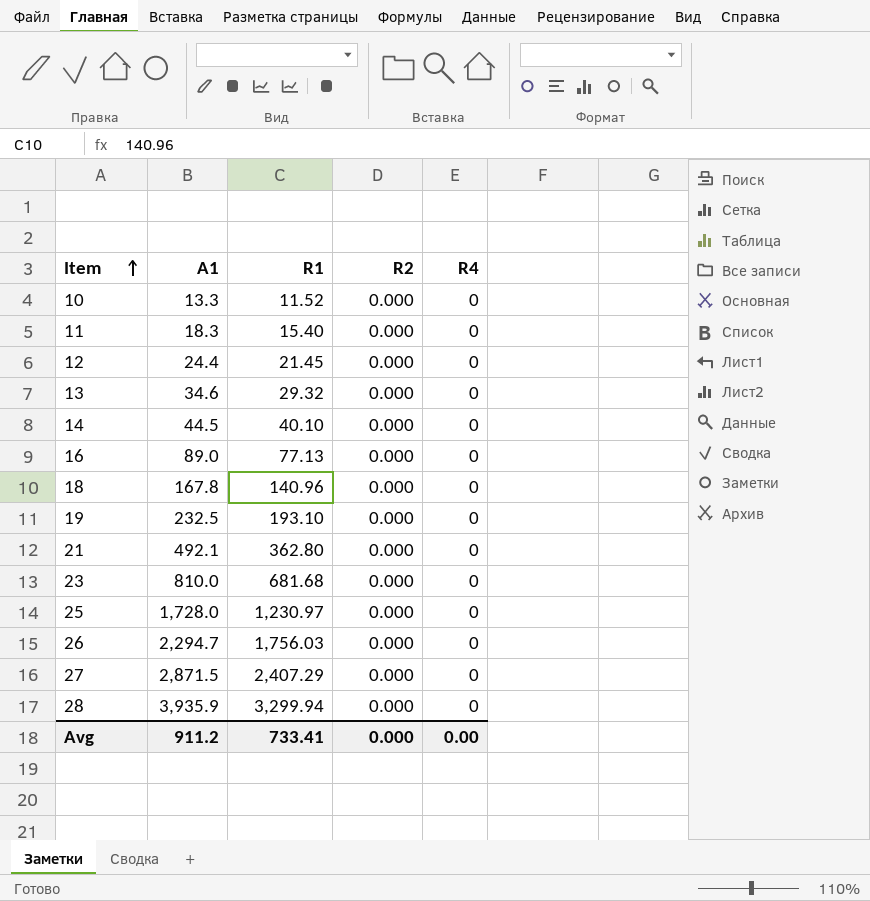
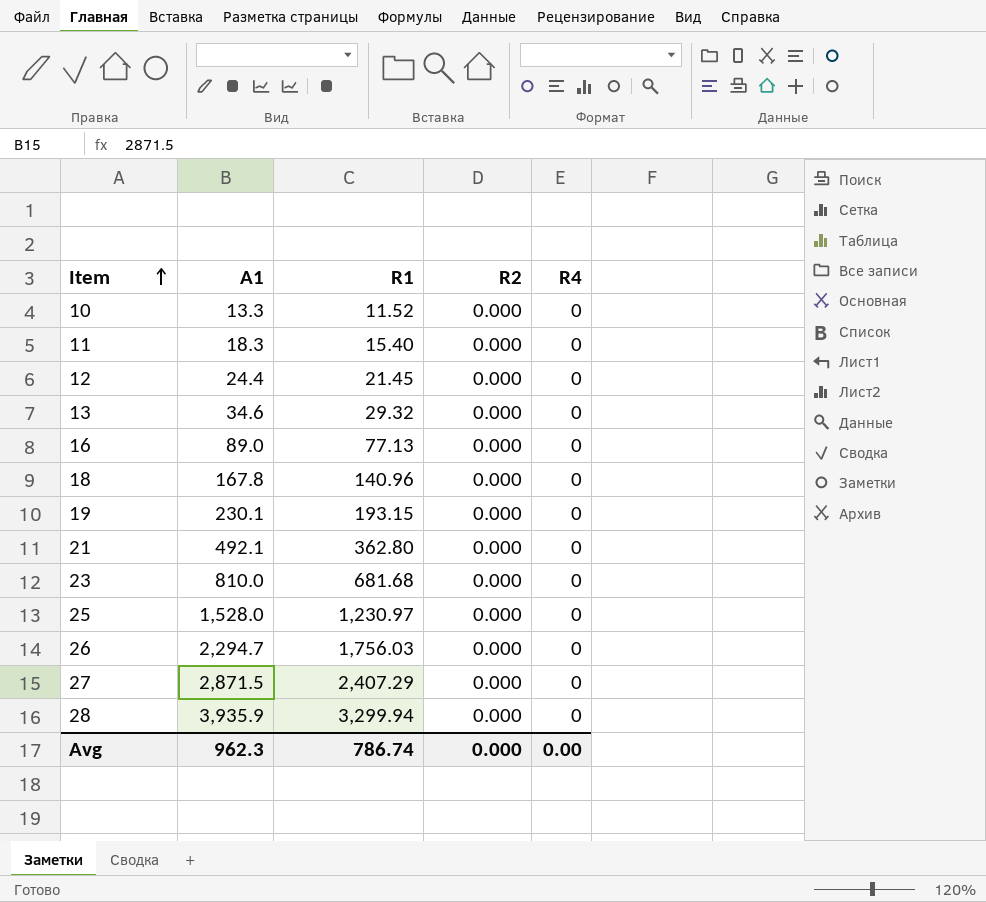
row 14: 44.5 | 40.10 | 0.000 | 0 -> none
19 | A1: 232.5 -> 230.1
19 | R1: 193.10 -> 193.15
25 | A1: 1,728.0 -> 1,528.0
Avg | A1: 911.2 -> 962.3
Avg | R1: 733.41 -> 786.74

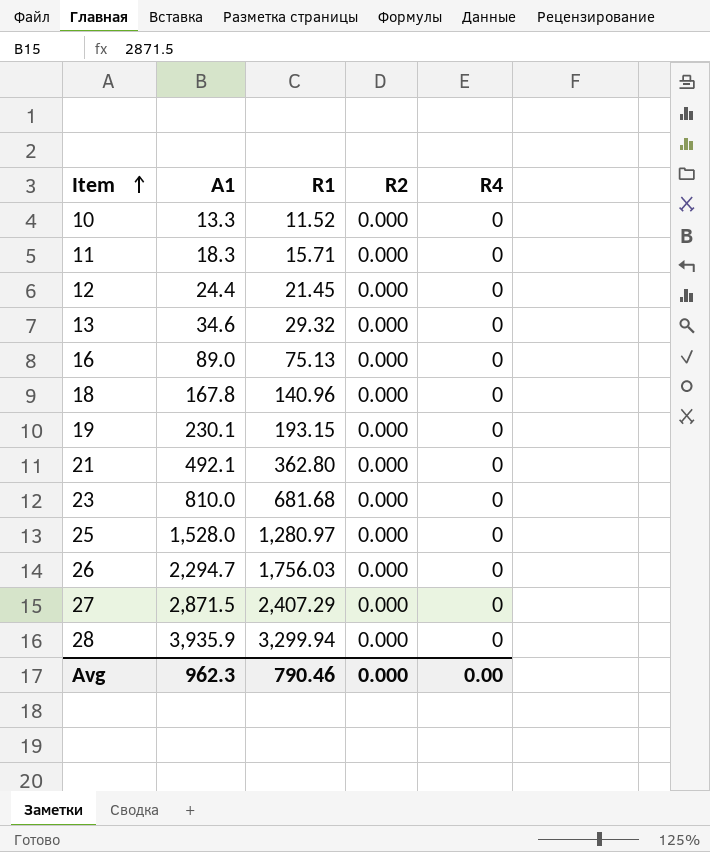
11 | R1: 15.40 -> 15.71
16 | R1: 77.13 -> 75.13
25 | R1: 1,230.97 -> 1,280.97
Avg | R1: 786.74 -> 790.46

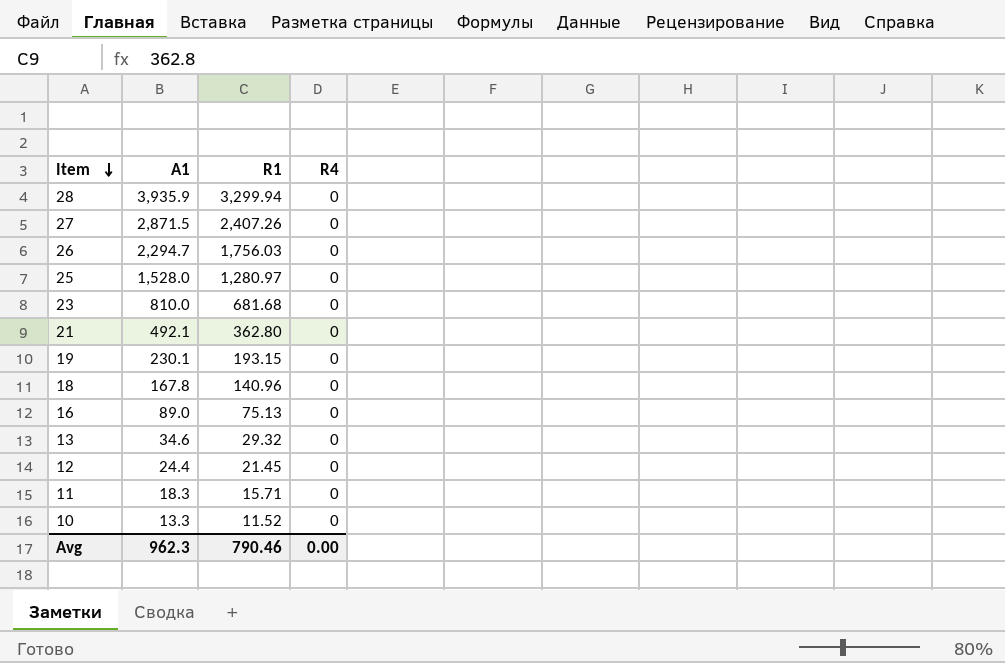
row order: Item ascending -> Item descending
column R2 | position: 4 -> none
27 | R1: 2,407.29 -> 2,407.26

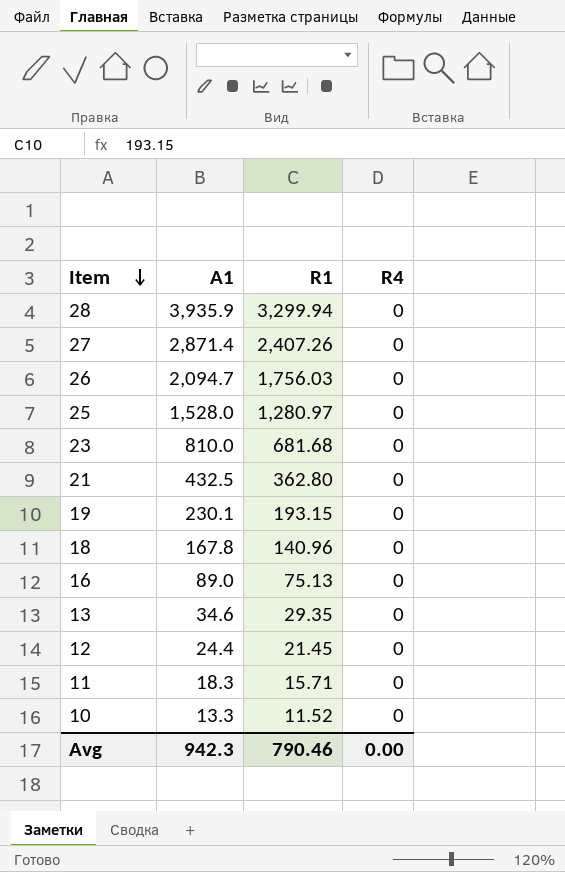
27 | A1: 2,871.5 -> 2,871.4
26 | A1: 2,294.7 -> 2,094.7
21 | A1: 492.1 -> 432.5
13 | R1: 29.32 -> 29.35
Avg | A1: 962.3 -> 942.3

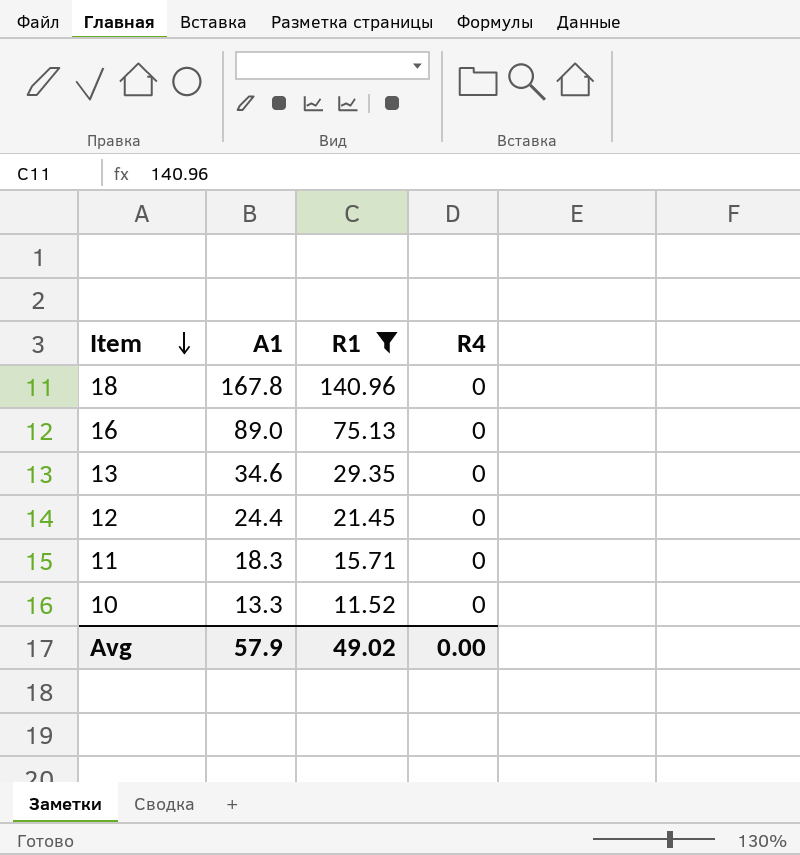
filter: none -> R1 <= 140.96
Avg | A1: 942.3 -> 57.9
Avg | R1: 790.46 -> 49.02

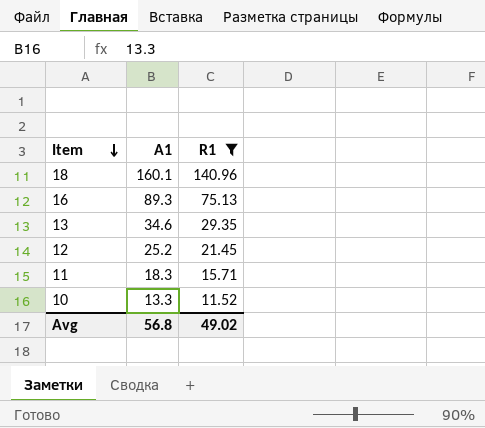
column R4 | position: 4 -> none
18 | A1: 167.8 -> 160.1
16 | A1: 89.0 -> 89.3
12 | A1: 24.4 -> 25.2
Avg | A1: 57.9 -> 56.8

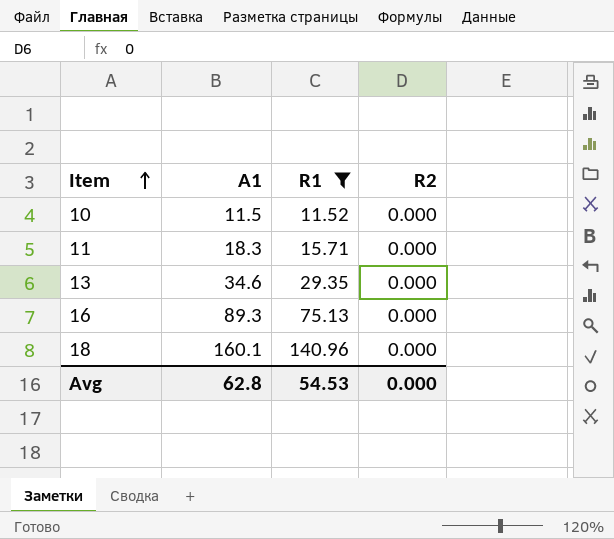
row order: Item descending -> Item ascending
column R2 | position: none -> 4
row 12: 25.2 | 21.45 -> none
10 | A1: 13.3 -> 11.5
Avg | A1: 56.8 -> 62.8
Avg | R1: 49.02 -> 54.53

